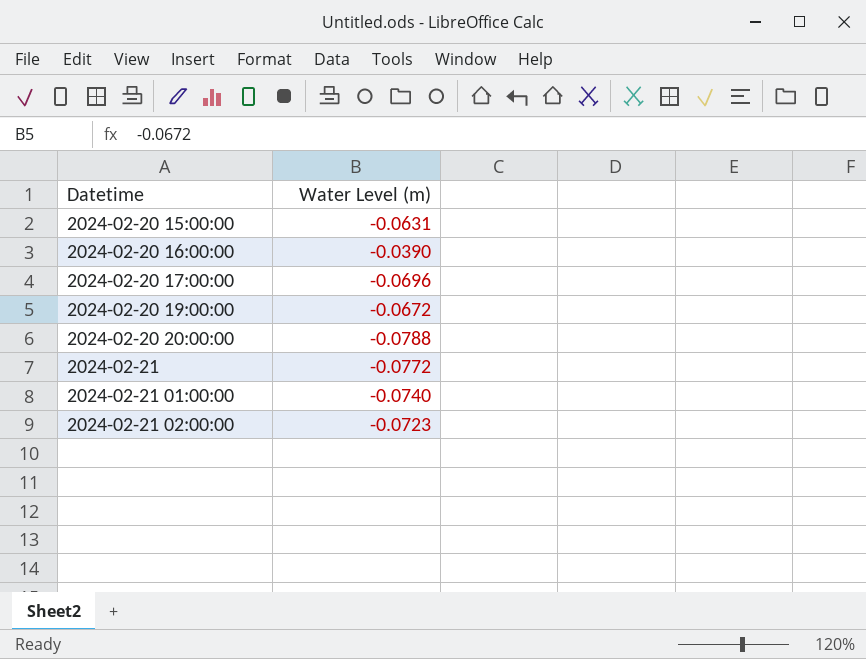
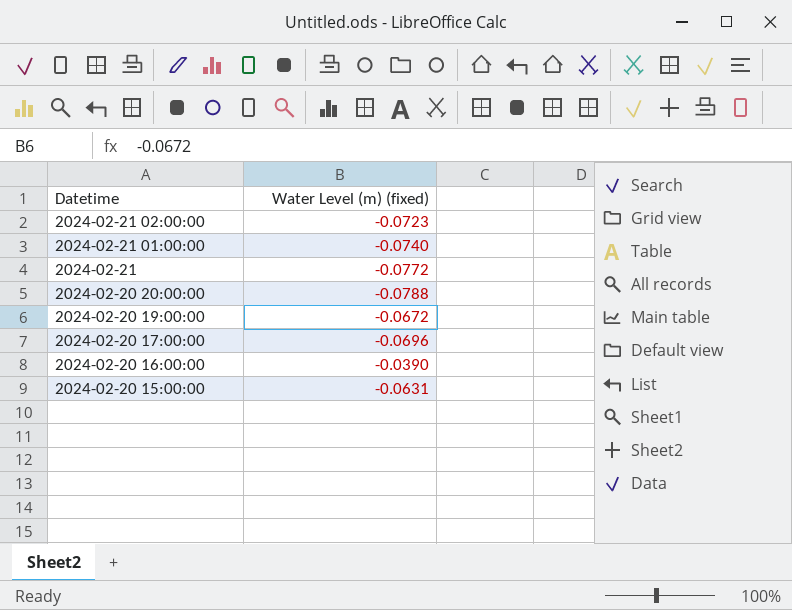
row order: Datetime ascending -> Datetime descending
column name: Water Level (m) -> Water Level (m) (fixed)

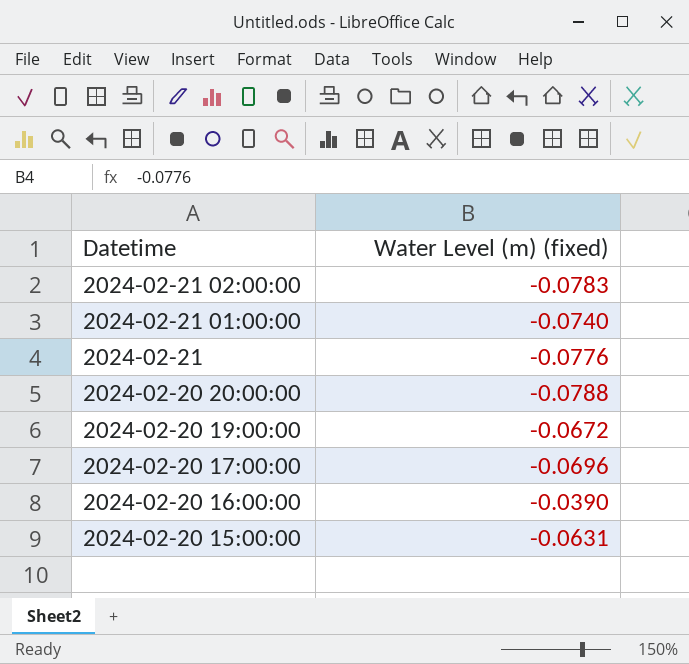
2024-02-21 02:00:00 | Water Level (m) (fixed): -0.0723 -> -0.0783
2024-02-21 | Water Level (m) (fixed): -0.0772 -> -0.0776

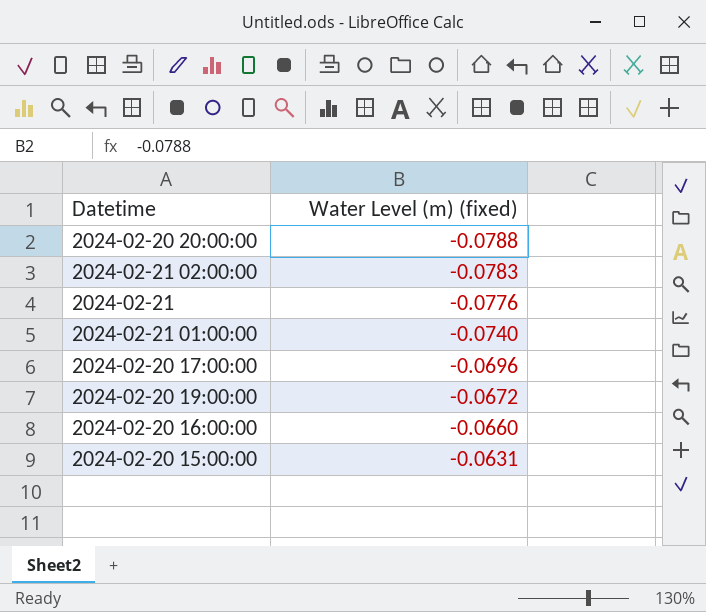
row order: Datetime descending -> Water Level (m) (fixed) ascending
2024-02-20 16:00:00 | Water Level (m) (fixed): -0.0390 -> -0.0660

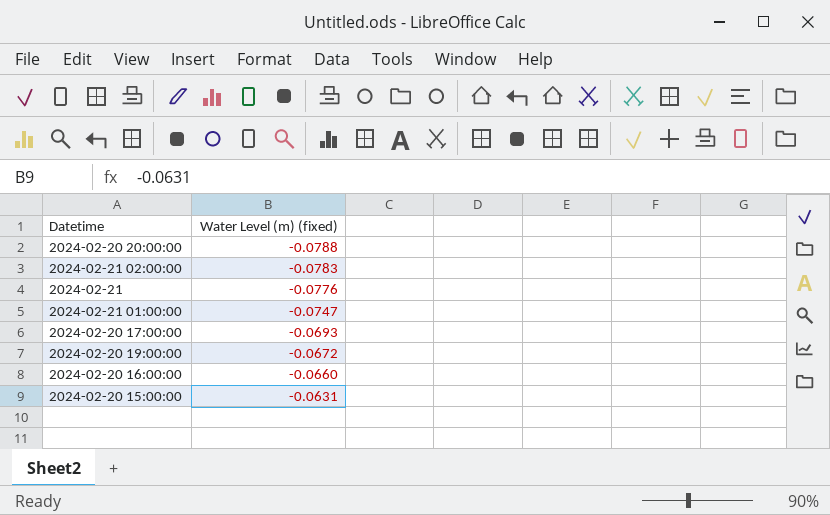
2024-02-21 01:00:00 | Water Level (m) (fixed): -0.0740 -> -0.0747
2024-02-20 17:00:00 | Water Level (m) (fixed): -0.0696 -> -0.0693

